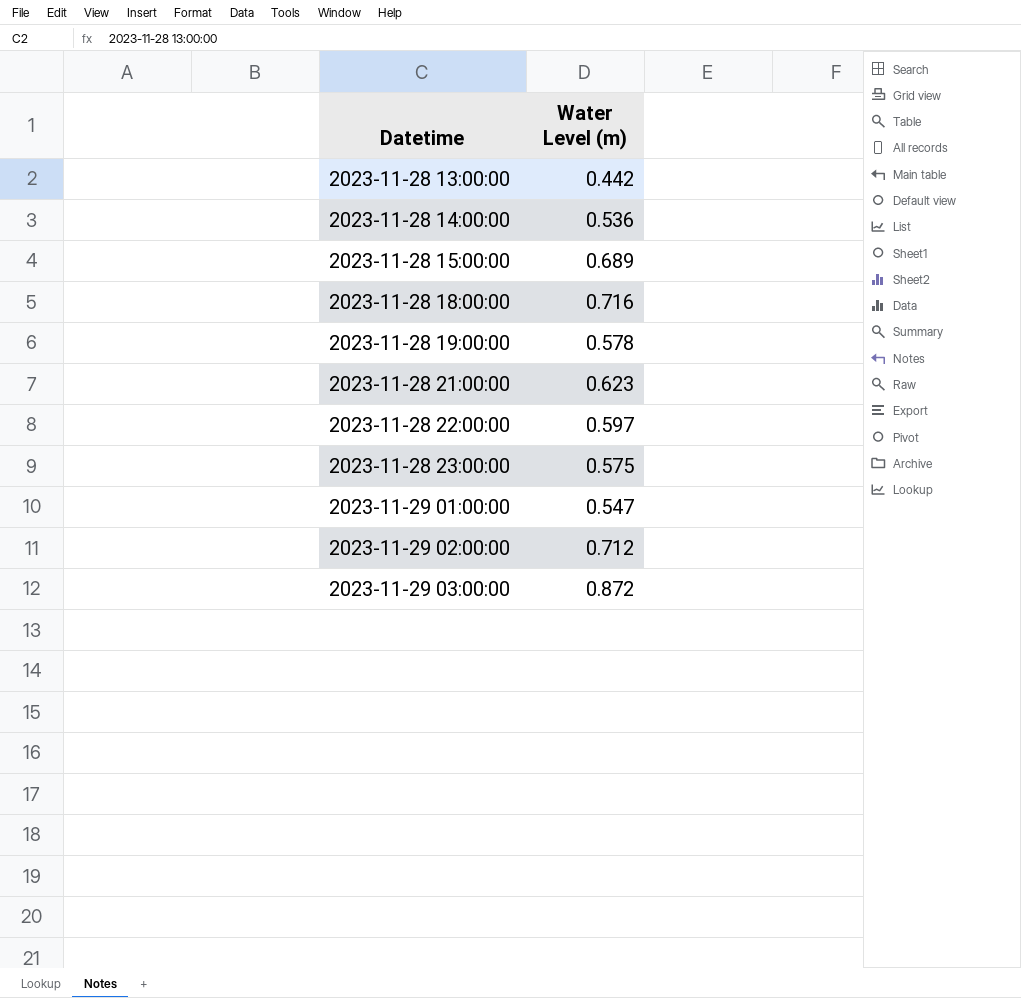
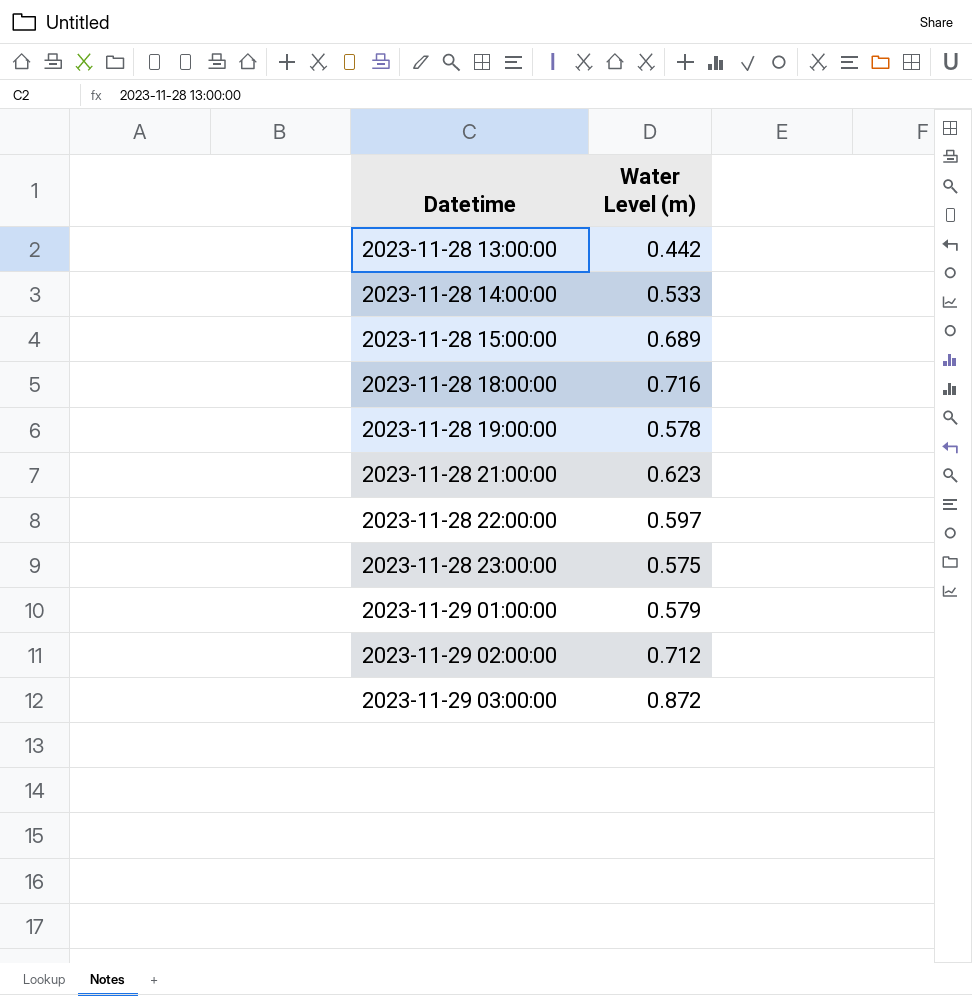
2023-11-28 14:00:00 | Water Level (m): 0.536 -> 0.533
2023-11-29 01:00:00 | Water Level (m): 0.547 -> 0.579

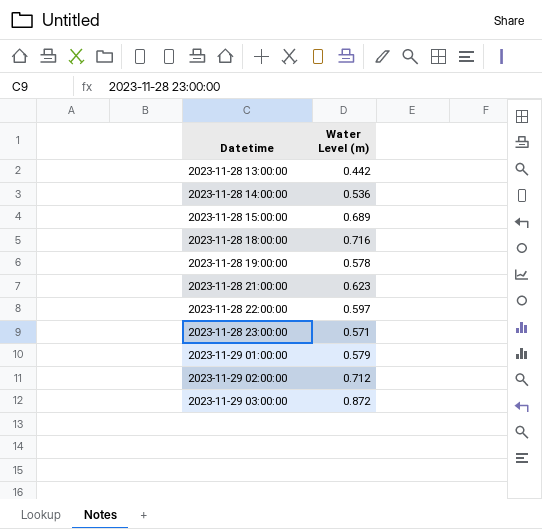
2023-11-28 14:00:00 | Water Level (m): 0.533 -> 0.536
2023-11-28 23:00:00 | Water Level (m): 0.575 -> 0.571

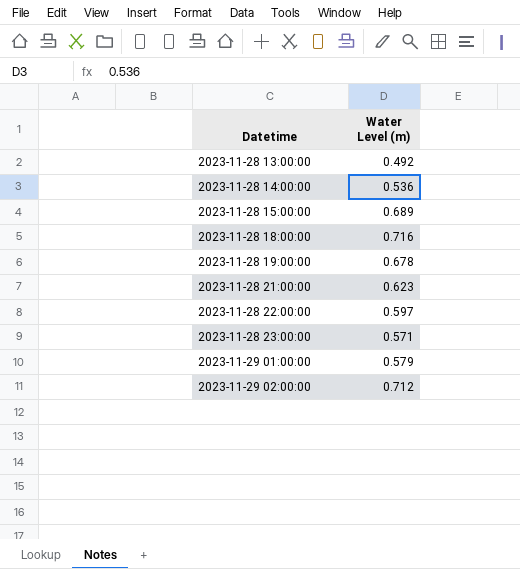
row 2023-11-29 03:00:00: 0.872 -> none
2023-11-28 13:00:00 | Water Level (m): 0.442 -> 0.492
2023-11-28 19:00:00 | Water Level (m): 0.578 -> 0.678

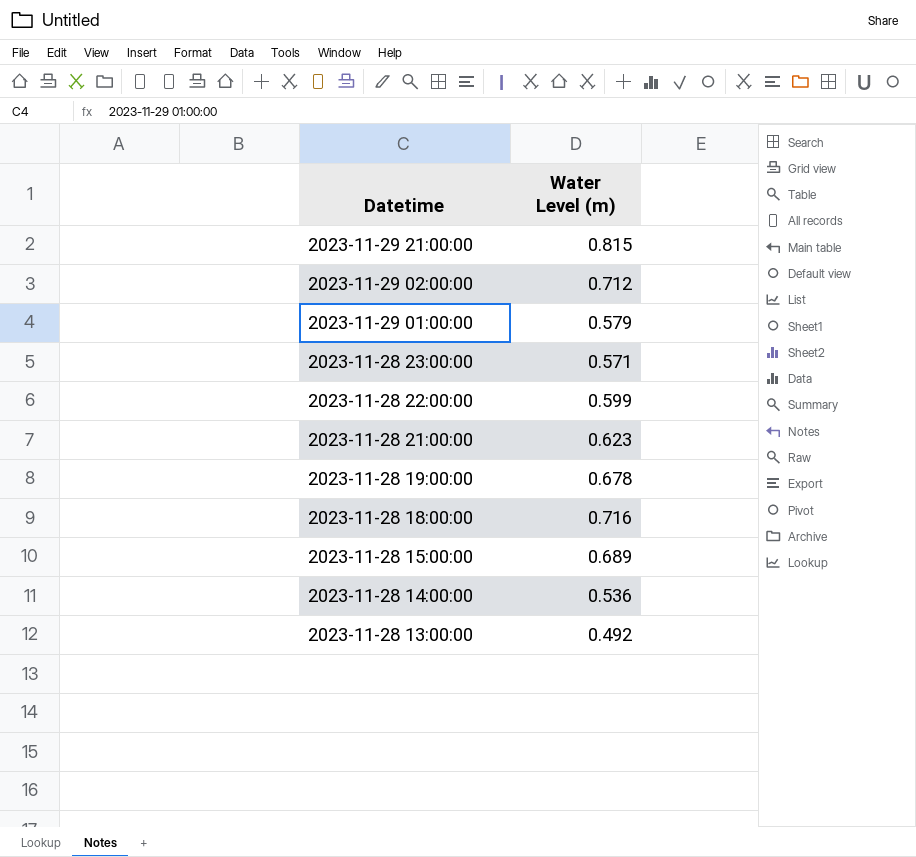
row order: Datetime ascending -> Datetime descending
row 2023-11-29 21:00:00: none -> 0.815
2023-11-28 22:00:00 | Water Level (m): 0.597 -> 0.599

